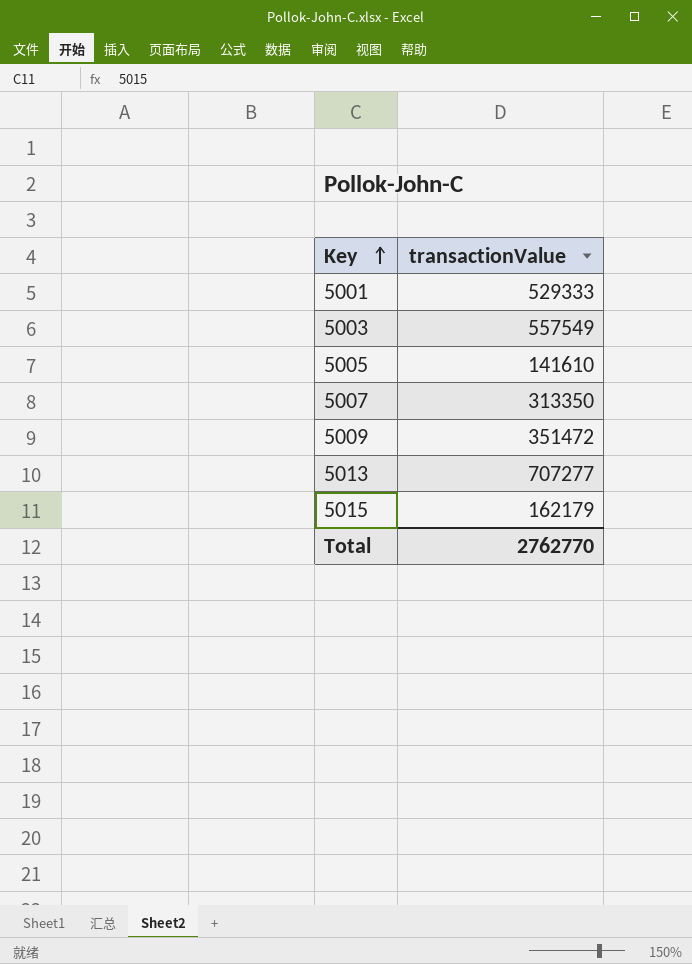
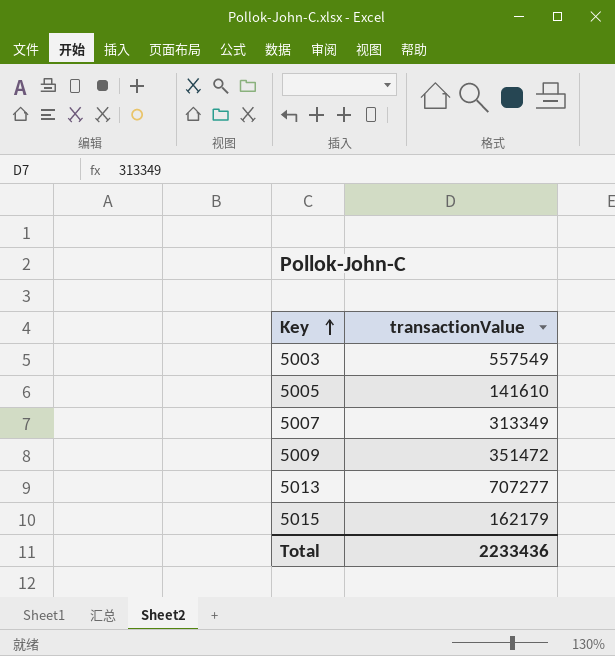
row 5001: 529333 -> none
5007 | transactionValue: 313350 -> 313349
Total | transactionValue: 2762770 -> 2233436

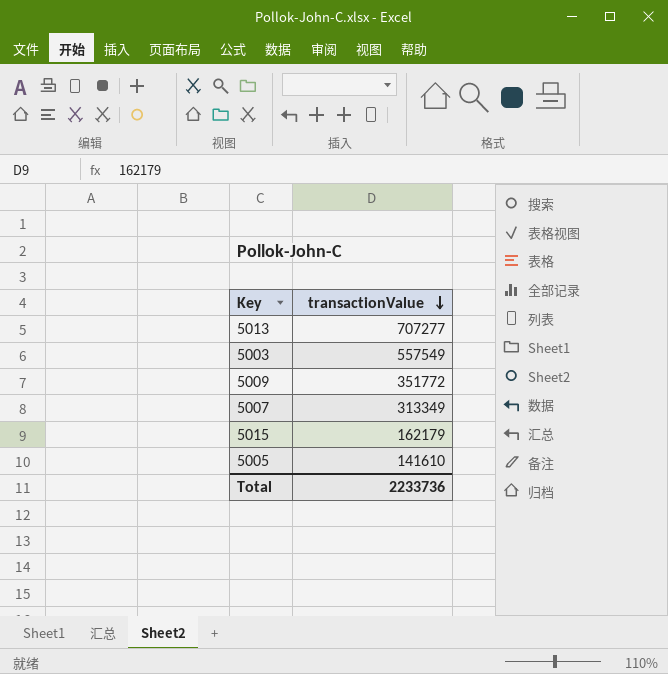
row order: Key ascending -> transactionValue descending
5009 | transactionValue: 351472 -> 351772
Total | transactionValue: 2233436 -> 2233736

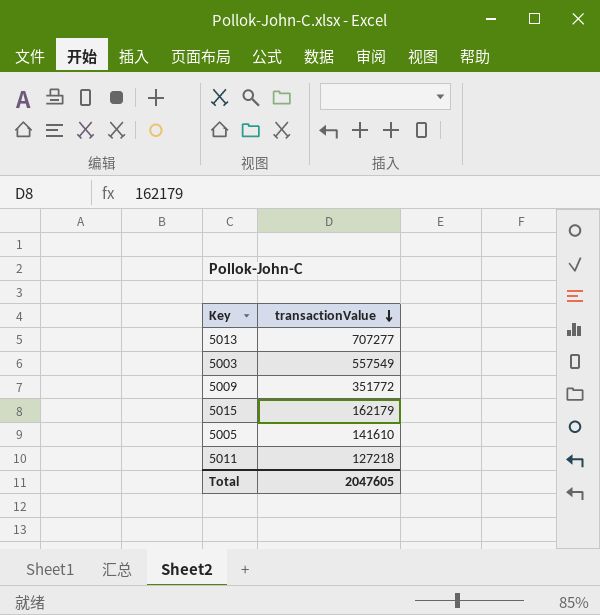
row 5007: 313349 -> none
row 5011: none -> 127218
Total | transactionValue: 2233736 -> 2047605

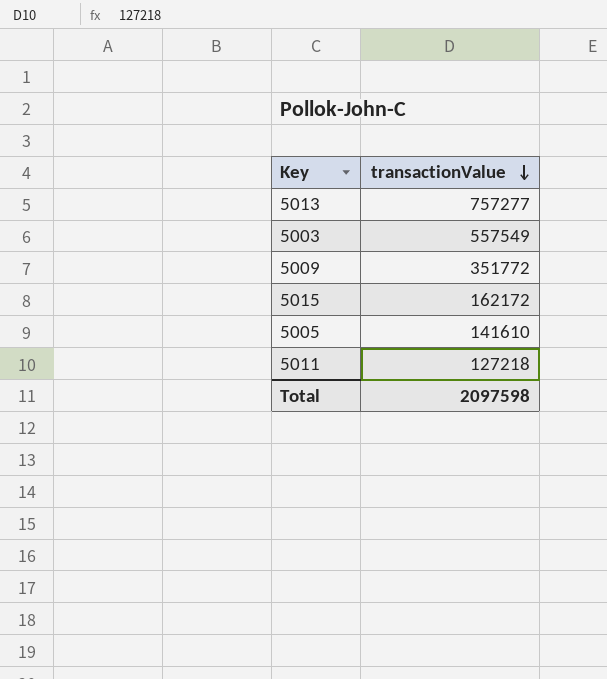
5013 | transactionValue: 707277 -> 757277
5015 | transactionValue: 162179 -> 162172
Total | transactionValue: 2047605 -> 2097598

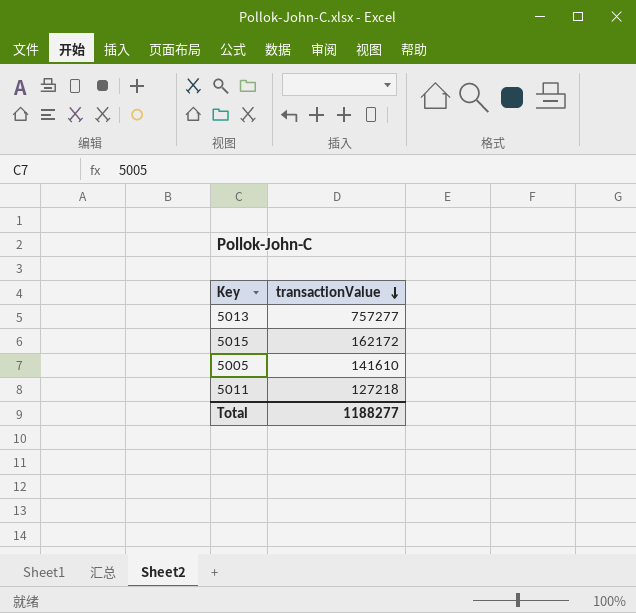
row 5003: 557549 -> none
row 5009: 351772 -> none
Total | transactionValue: 2097598 -> 1188277

